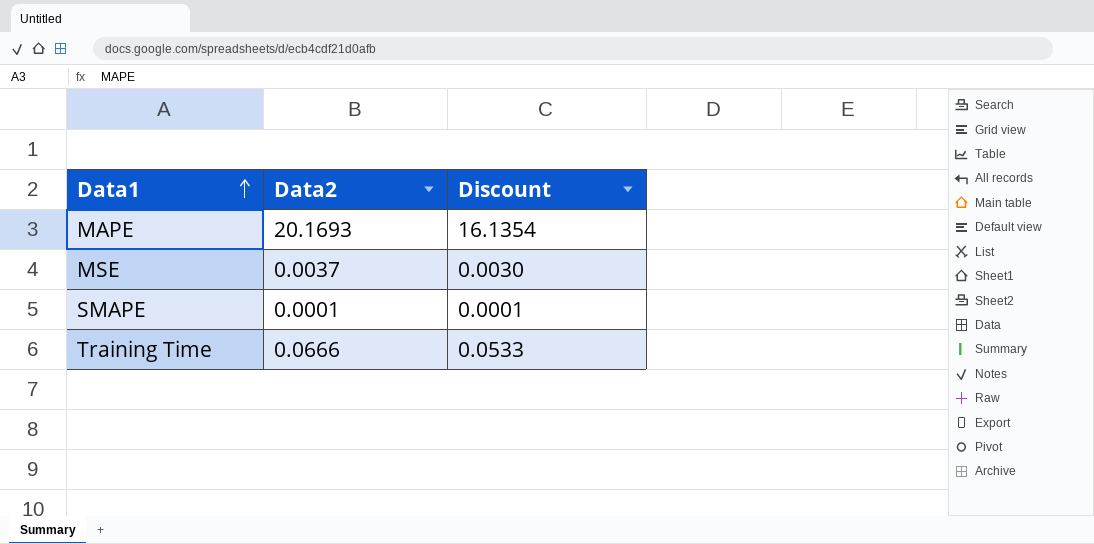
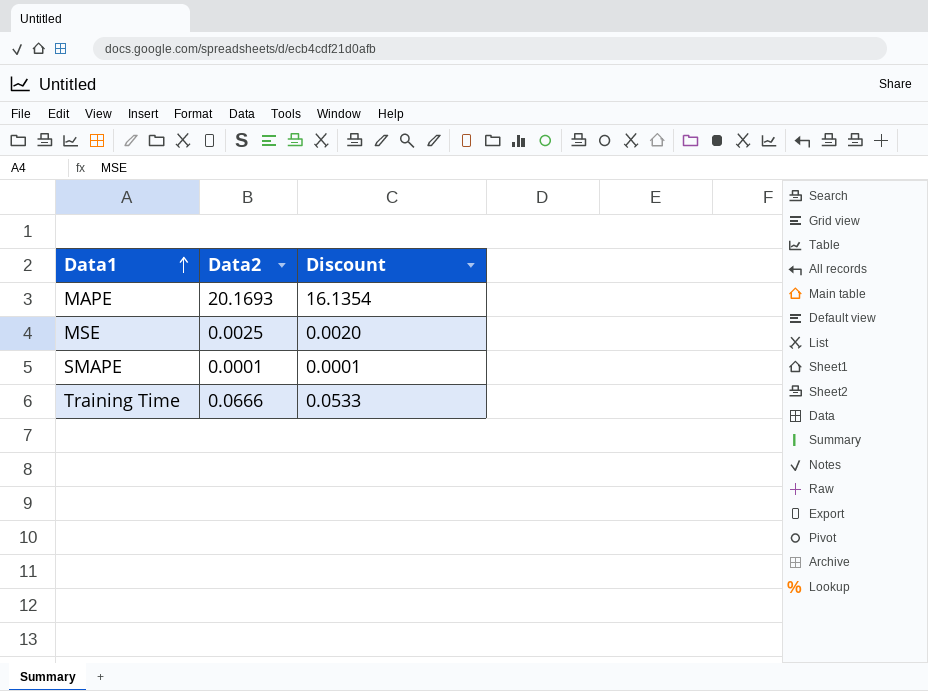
MSE | Data2: 0.0037 -> 0.0025
MSE | Discount: 0.0030 -> 0.0020

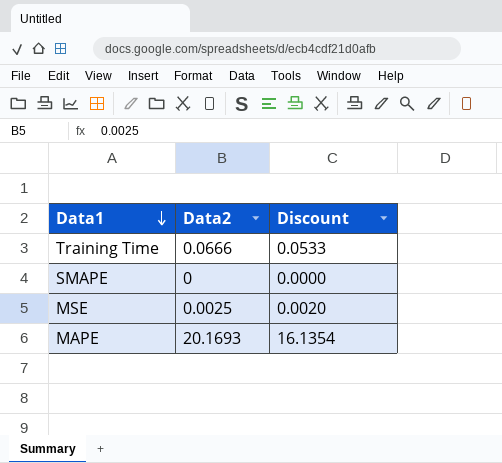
row order: Data1 ascending -> Data1 descending
SMAPE | Data2: 0.0001 -> 0
SMAPE | Discount: 0.0001 -> 0.0000

